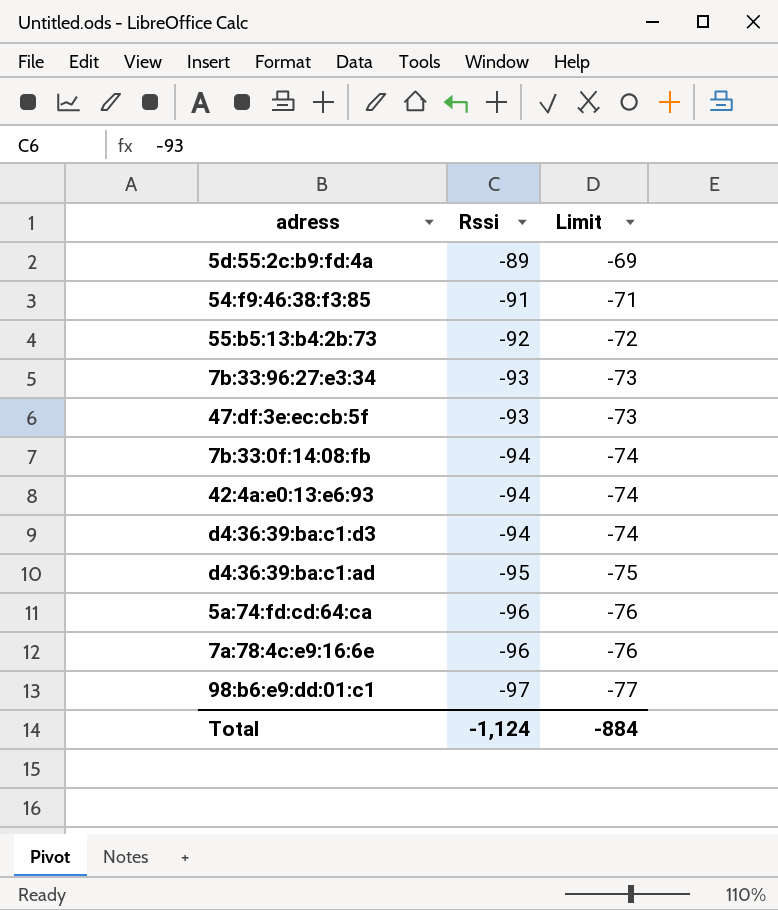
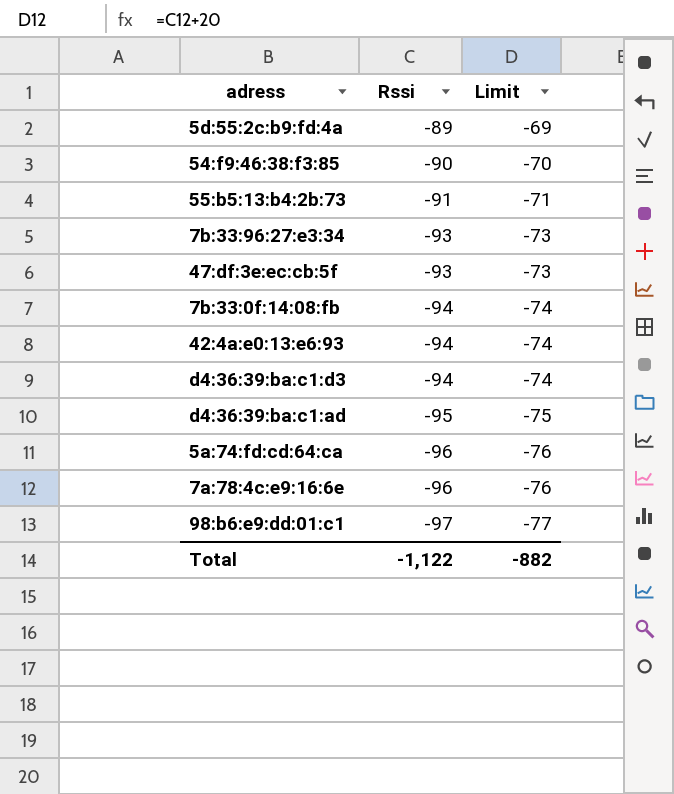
54:f9:46:38:f3:85 | Rssi: -91 -> -90
54:f9:46:38:f3:85 | Limit: -71 -> -70
55:b5:13:b4:2b:73 | Rssi: -92 -> -91
55:b5:13:b4:2b:73 | Limit: -72 -> -71
Total | Rssi: -1,124 -> -1,122
Total | Limit: -884 -> -882

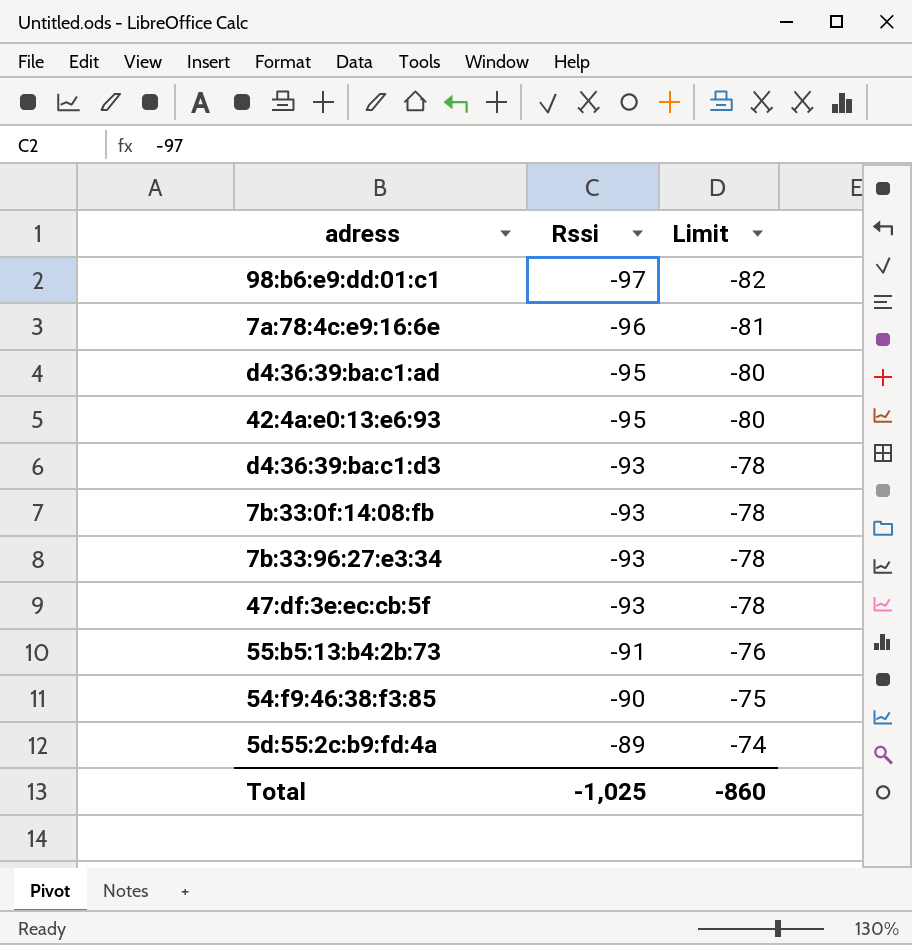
row order: Rssi descending -> Rssi ascending
column Limit | formula: [Rssi] + 20 -> [Rssi] + 15
row 5a:74:fd:cd:64:ca: -96 | -76 -> none
42:4a:e0:13:e6:93 | Rssi: -94 -> -95
d4:36:39:ba:c1:d3 | Rssi: -94 -> -93
7b:33:0f:14:08:fb | Rssi: -94 -> -93
Total | Rssi: -1,122 -> -1,025
Total | Limit: -882 -> -860

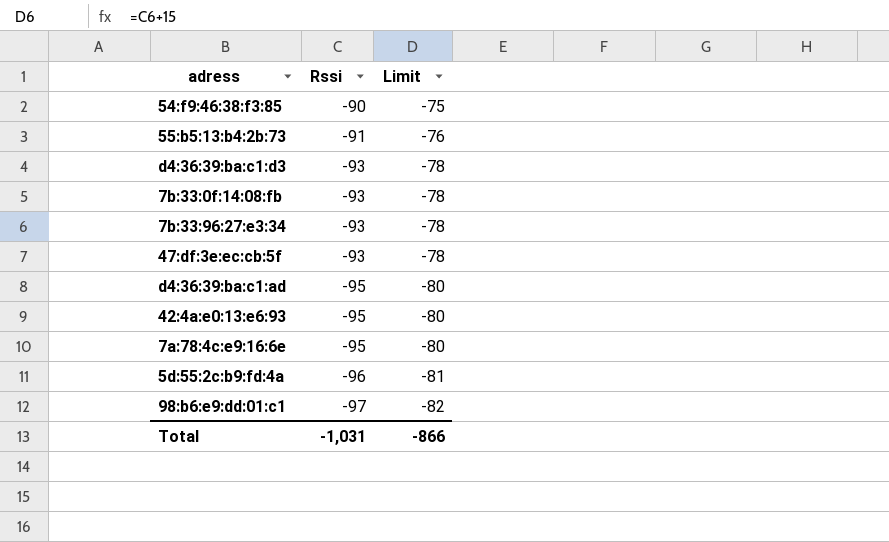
row order: Rssi ascending -> Rssi descending
7a:78:4c:e9:16:6e | Rssi: -96 -> -95
7a:78:4c:e9:16:6e | Limit: -81 -> -80
5d:55:2c:b9:fd:4a | Rssi: -89 -> -96
5d:55:2c:b9:fd:4a | Limit: -74 -> -81
Total | Rssi: -1,025 -> -1,031
Total | Limit: -860 -> -866

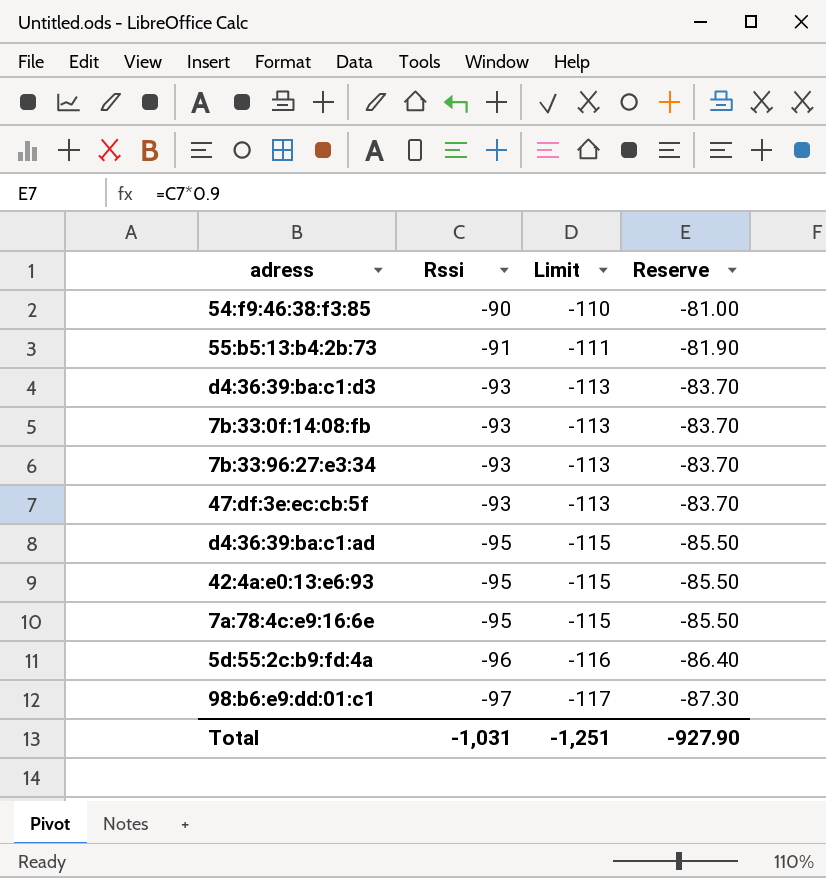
column Limit | formula: [Rssi] + 15 -> [Rssi] - 20
column Reserve | formula: none -> [Rssi] * 0.9
Total | Limit: -866 -> -1,251

